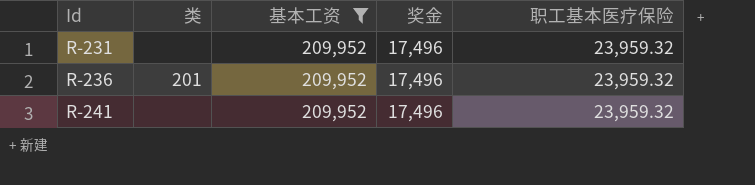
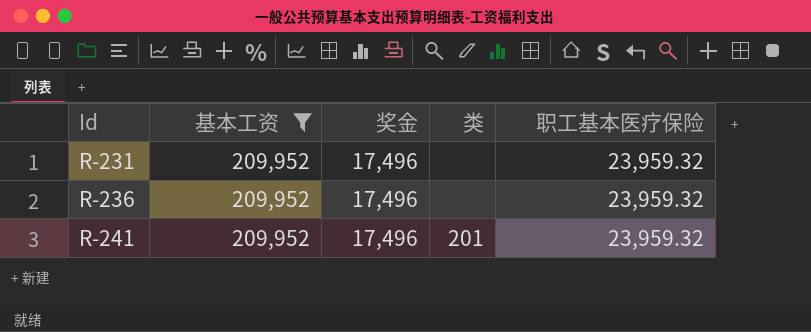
column 类 | position: 2 -> 4
R-236 | 类: 201 -> none
R-241 | 类: none -> 201

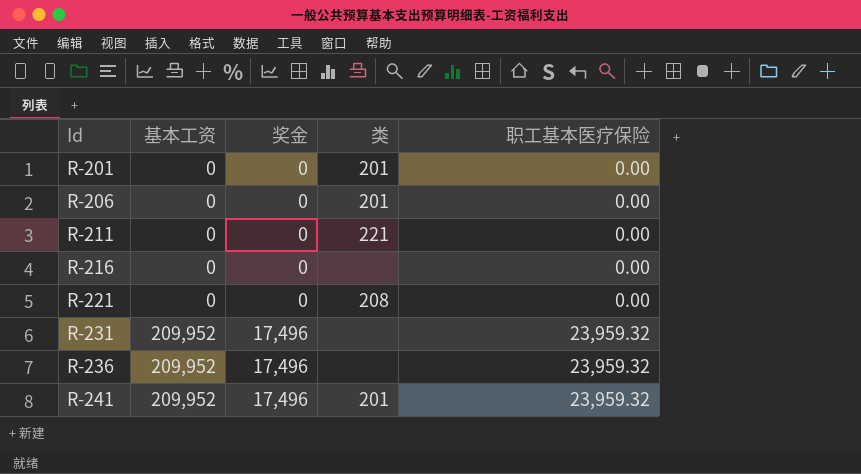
filter: 基本工资 = 209,952 -> none

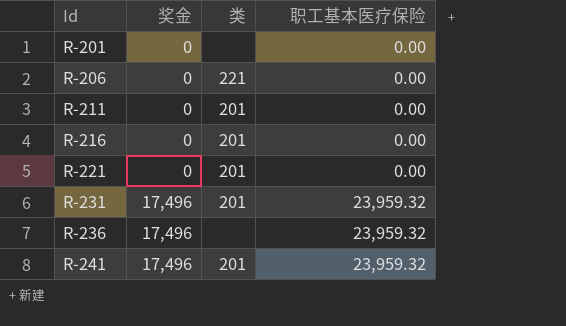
column 基本工资 | position: 2 -> none
R-201 | 类: 201 -> none
R-206 | 类: 201 -> 221
R-211 | 类: 221 -> 201
R-216 | 类: none -> 201
R-221 | 类: 208 -> 201
R-231 | 类: none -> 201

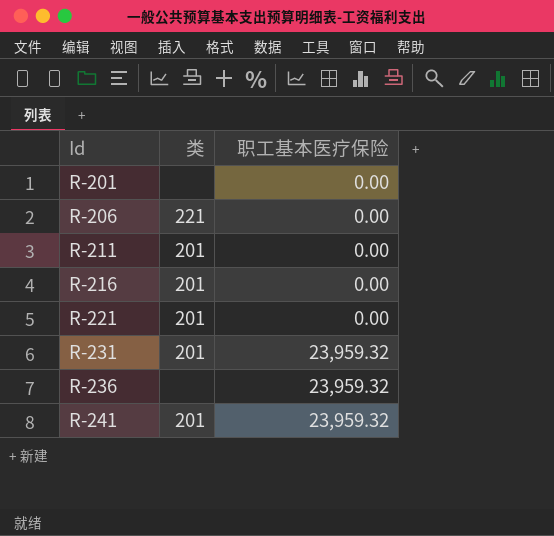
column 奖金 | position: 2 -> none

